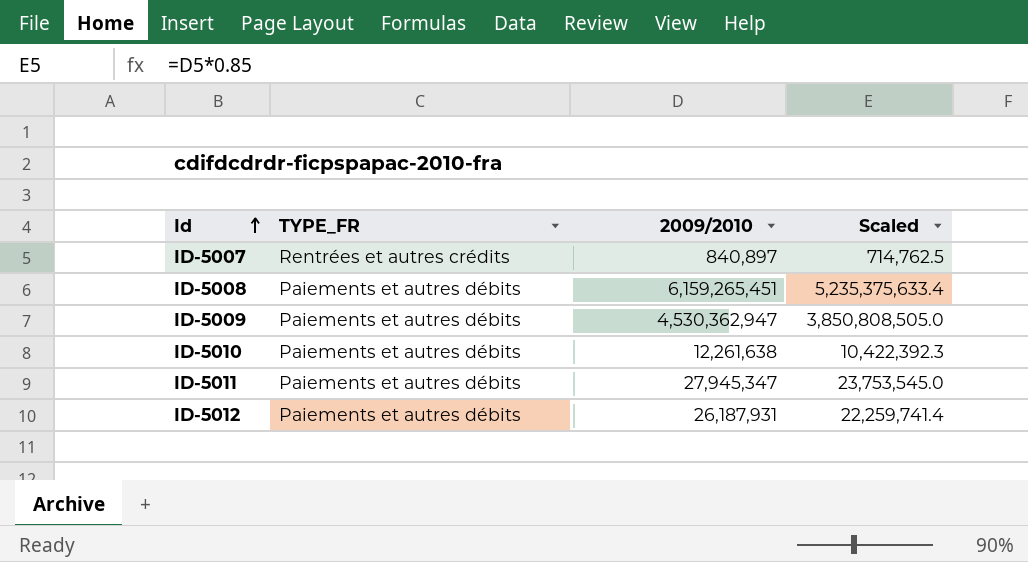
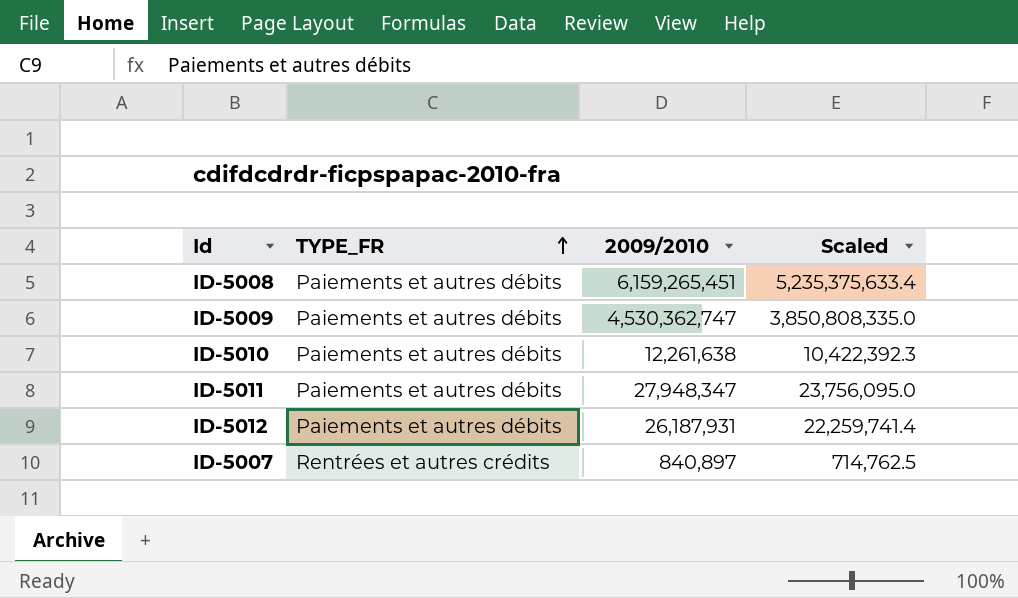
row order: Id ascending -> TYPE_FR ascending
ID-5009 | 2009/2010: 4,530,362,947 -> 4,530,362,747
ID-5009 | Scaled: 3,850,808,505.0 -> 3,850,808,335.0
ID-5011 | 2009/2010: 27,945,347 -> 27,948,347
ID-5011 | Scaled: 23,753,545.0 -> 23,756,095.0

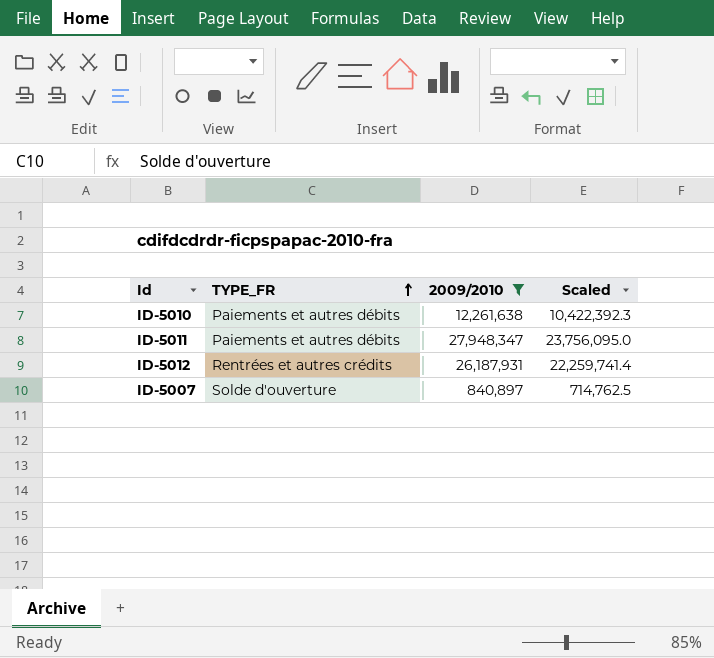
filter: none -> 2009/2010 <= 27,948,347
ID-5012 | TYPE_FR: Paiements et autres débits -> Rentrées et autres crédits
ID-5007 | TYPE_FR: Rentrées et autres crédits -> Solde d'ouverture

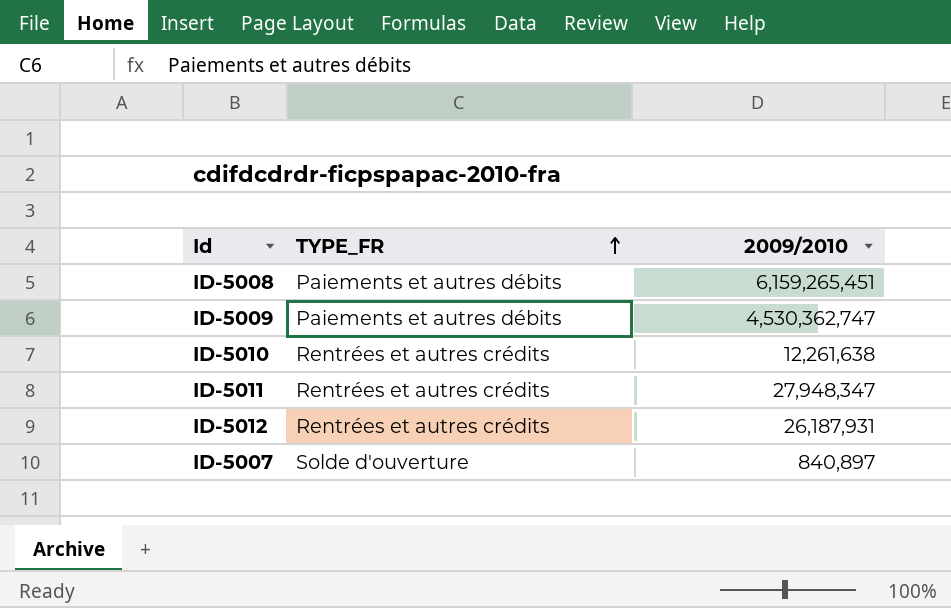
filter: 2009/2010 <= 27,948,347 -> none
column Scaled | formula: [2009/2010] * 0.85 -> none
ID-5010 | TYPE_FR: Paiements et autres débits -> Rentrées et autres crédits
ID-5011 | TYPE_FR: Paiements et autres débits -> Rentrées et autres crédits

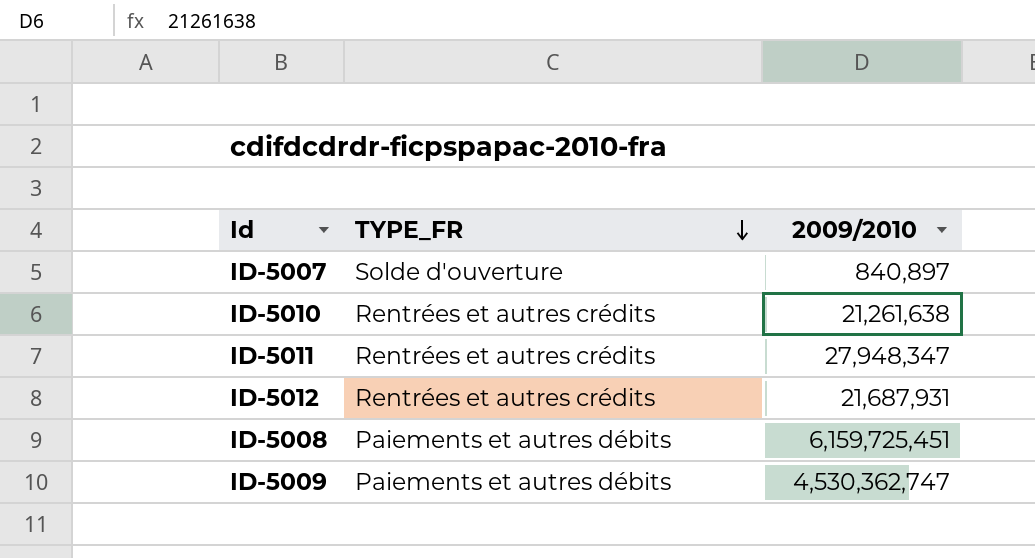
row order: TYPE_FR ascending -> TYPE_FR descending
ID-5010 | 2009/2010: 12,261,638 -> 21,261,638
ID-5012 | 2009/2010: 26,187,931 -> 21,687,931
ID-5008 | 2009/2010: 6,159,265,451 -> 6,159,725,451

